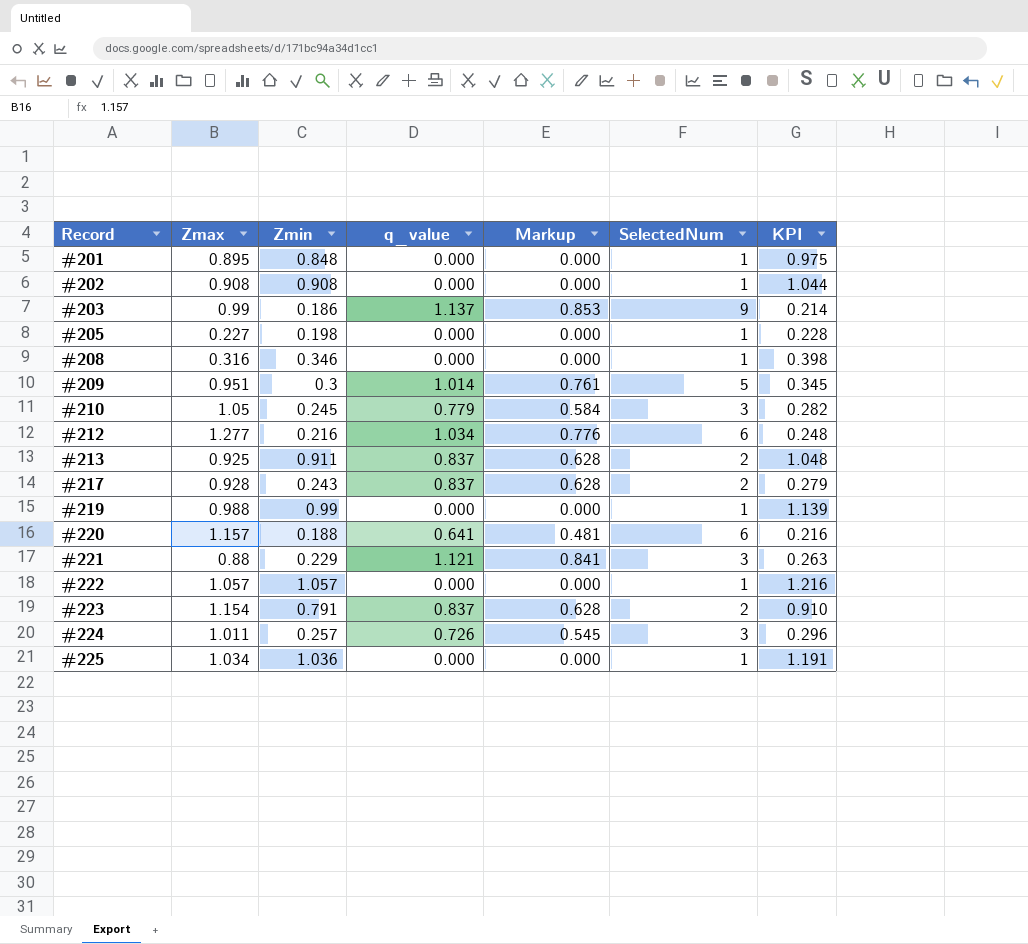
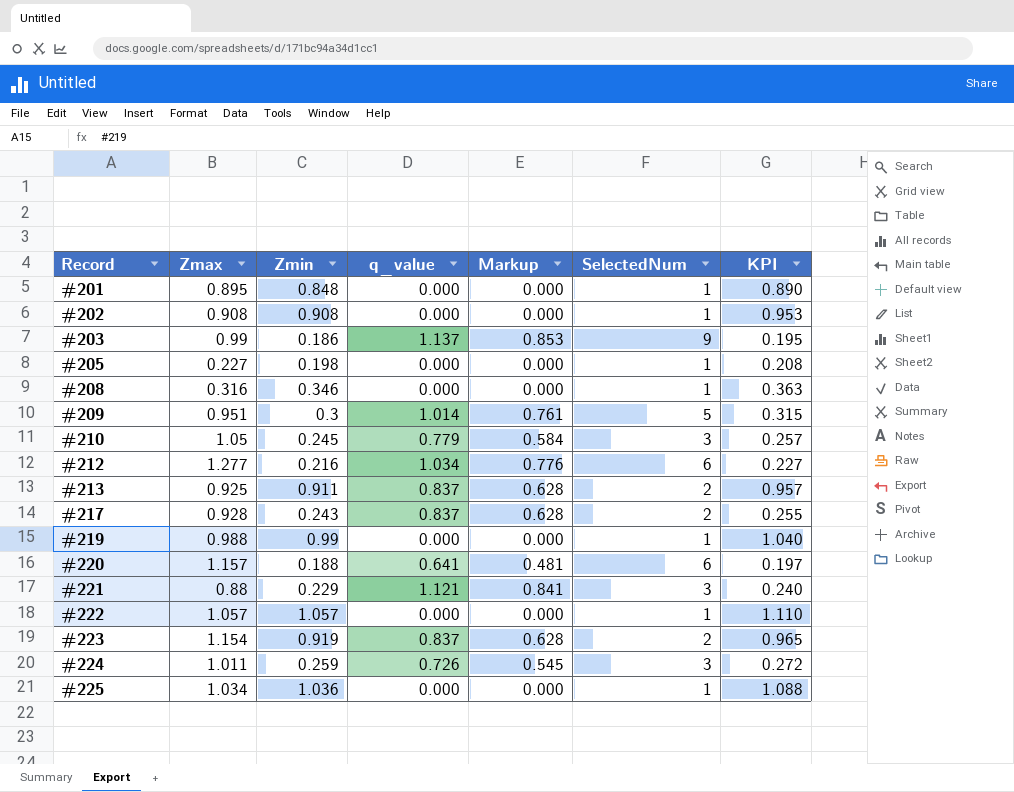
column KPI | formula: [Zmin] * 1.15 -> [Zmin] * 1.05
#223 | Zmin: 0.791 -> 0.919
#224 | Zmin: 0.257 -> 0.259

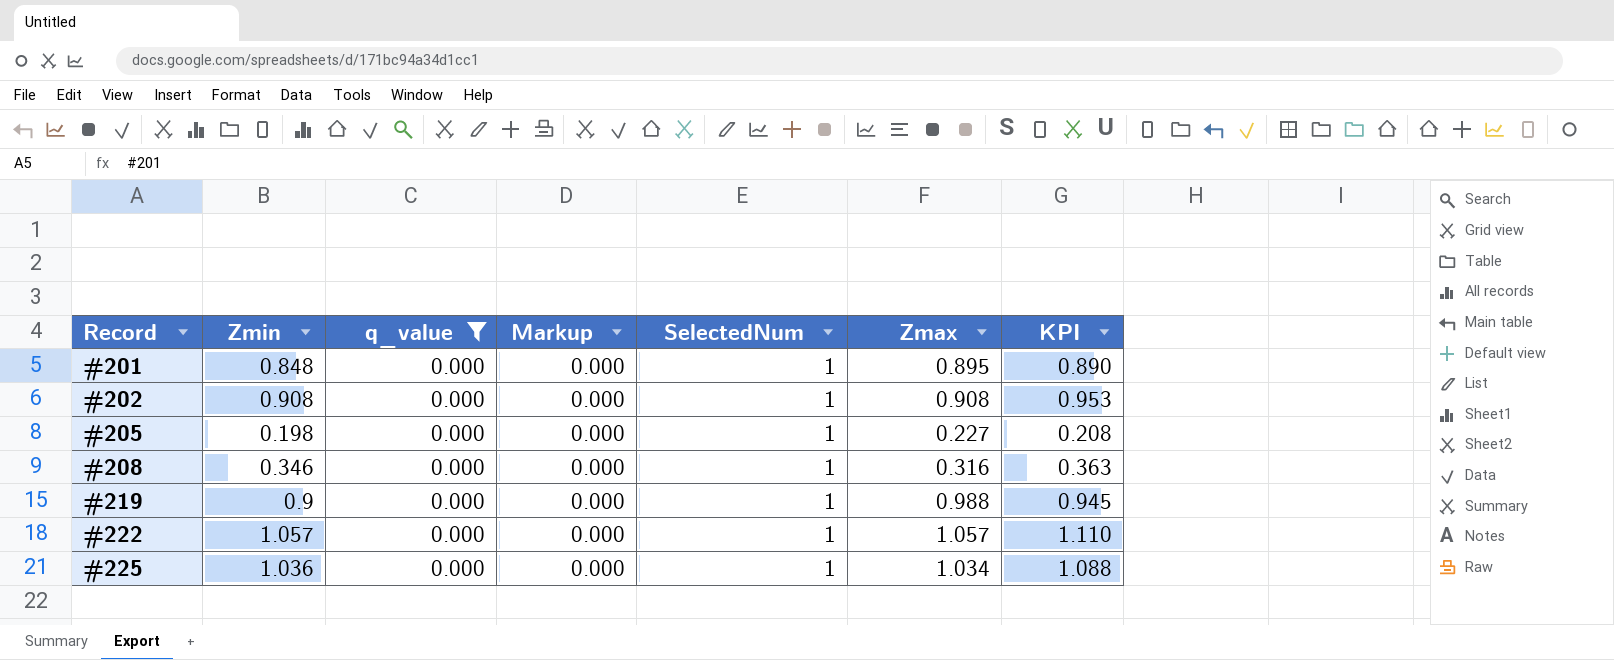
filter: none -> q_value = 0.000
column Zmax | position: 2 -> 6
#219 | Zmin: 0.99 -> 0.9
#219 | KPI: 1.040 -> 0.945

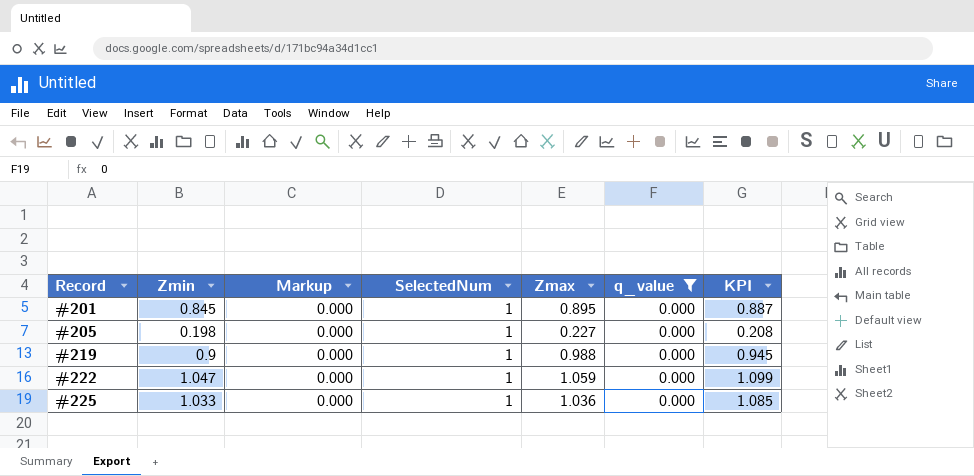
column q_value | position: 3 -> 6
row #202: 0.908 | 0.000 | 0.000 | 1 | 0.908 | 0.953 -> none
row #208: 0.346 | 0.000 | 0.000 | 1 | 0.316 | 0.363 -> none
#201 | Zmin: 0.848 -> 0.845
#201 | KPI: 0.890 -> 0.887
#222 | Zmin: 1.057 -> 1.047
#222 | Zmax: 1.057 -> 1.059
#222 | KPI: 1.110 -> 1.099
#225 | Zmin: 1.036 -> 1.033
#225 | Zmax: 1.034 -> 1.036
#225 | KPI: 1.088 -> 1.085

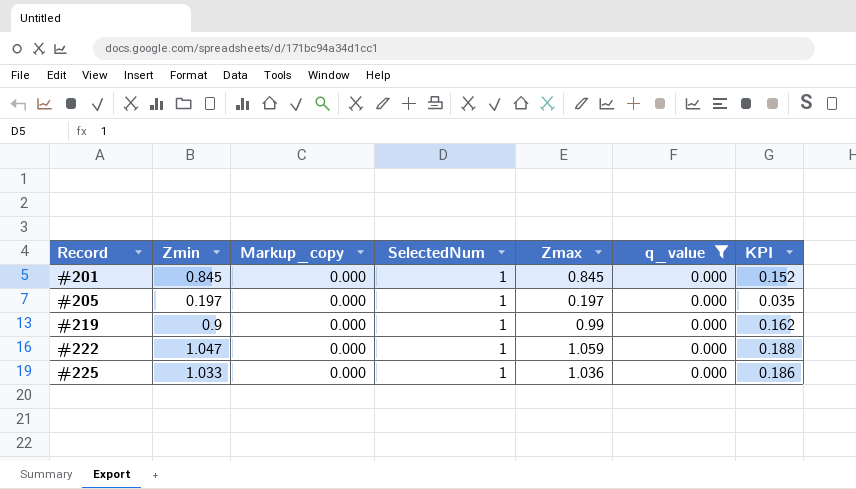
column name: Markup -> Markup_copy
column KPI | formula: [Zmin] * 1.05 -> [Zmin] * 0.18
#201 | Zmax: 0.895 -> 0.845
#205 | Zmin: 0.198 -> 0.197
#205 | Zmax: 0.227 -> 0.197
#219 | Zmax: 0.988 -> 0.99

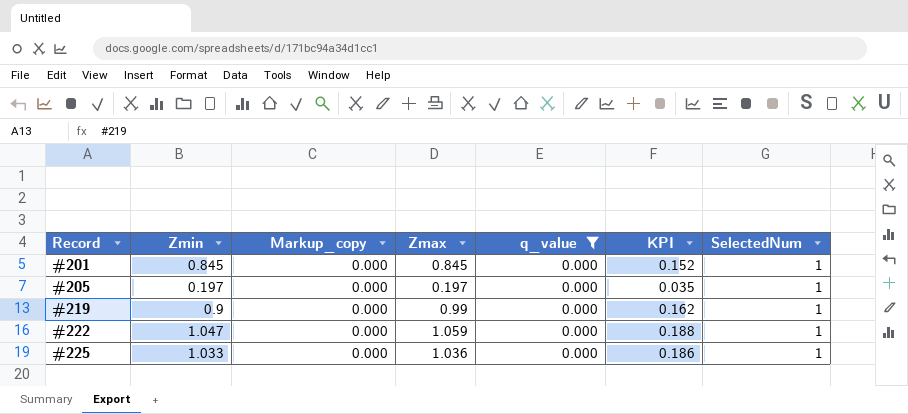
column SelectedNum | position: 4 -> 7

